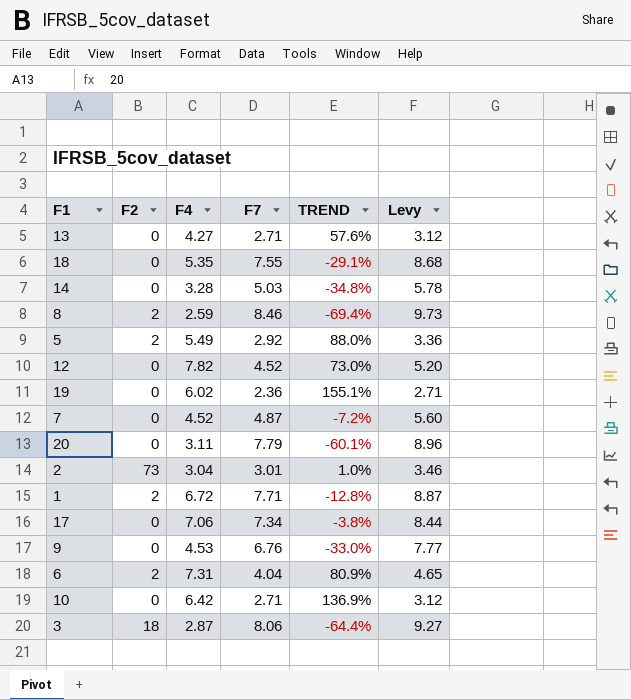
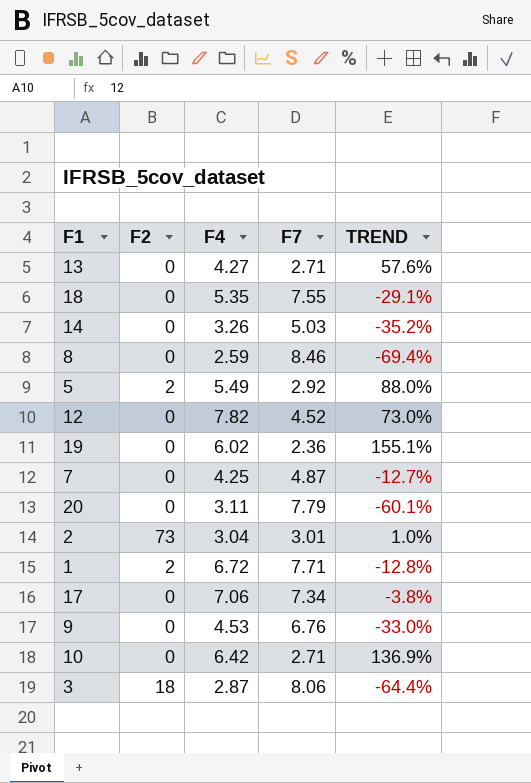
column Levy | formula: [F7] * 1.15 -> none
row 6: 2 | 7.31 | 4.04 | 80.9% | 4.65 -> none
14 | F4: 3.28 -> 3.26
14 | TREND: -34.8% -> -35.2%
8 | F2: 2 -> 0
7 | F4: 4.52 -> 4.25
7 | TREND: -7.2% -> -12.7%

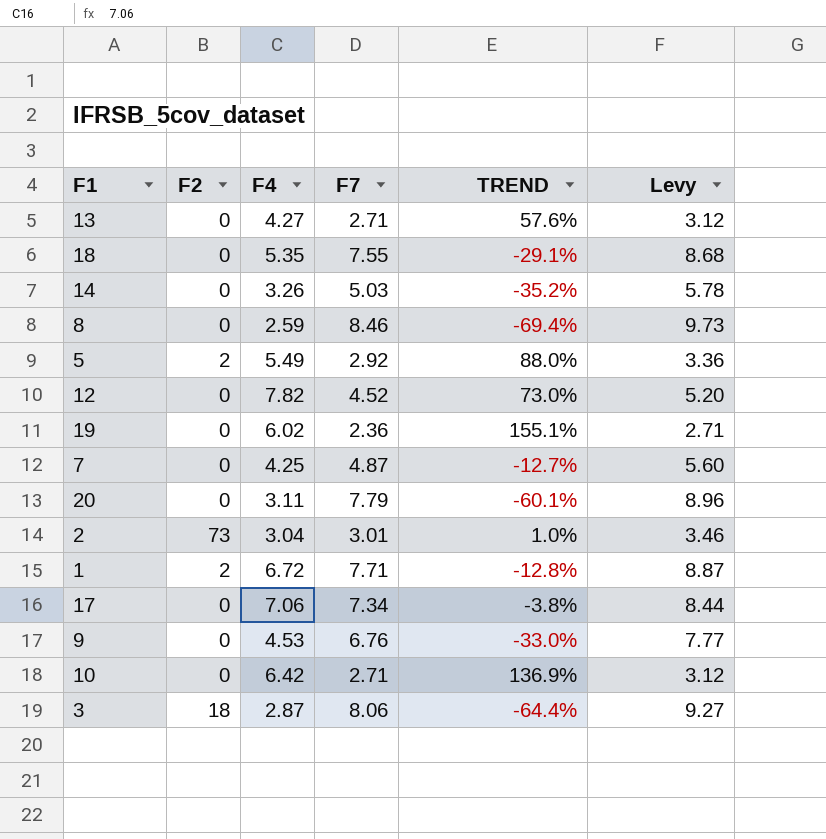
column Levy | formula: none -> [F7] * 1.15

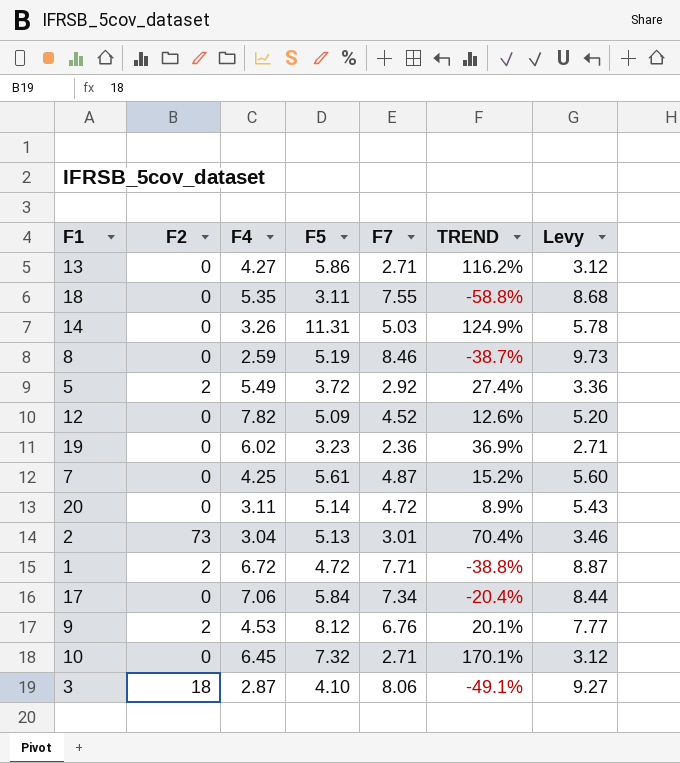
column F5 | position: none -> 4
column TREND | formula: ([F4] - [F7]) / [F7] -> ([F5] - [F7]) / [F7]
20 | F7: 7.79 -> 4.72
20 | Levy: 8.96 -> 5.43
9 | F2: 0 -> 2
10 | F4: 6.42 -> 6.45

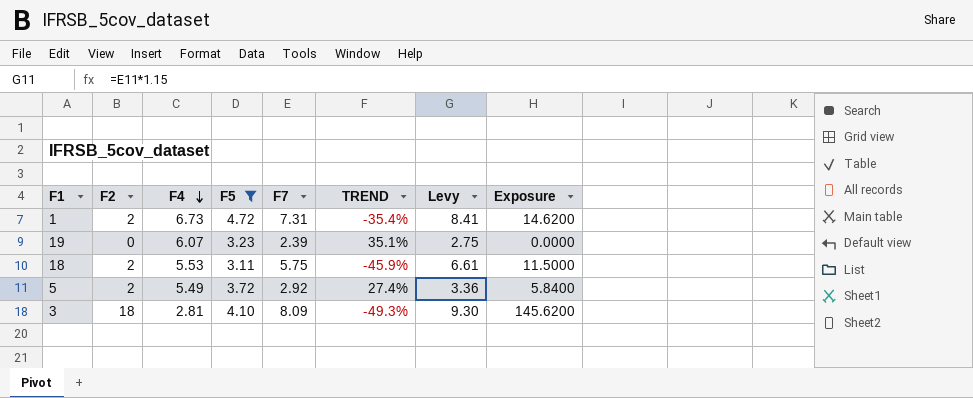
filter: none -> F5 <= 4.72
row order: none -> F4 descending
column Exposure | formula: none -> [F2] * [F7]
1 | F4: 6.72 -> 6.73
1 | F7: 7.71 -> 7.31
1 | TREND: -38.8% -> -35.4%
1 | Levy: 8.87 -> 8.41
19 | F4: 6.02 -> 6.07
19 | F7: 2.36 -> 2.39
19 | TREND: 36.9% -> 35.1%
19 | Levy: 2.71 -> 2.75
18 | F2: 0 -> 2
18 | F4: 5.35 -> 5.53
18 | F7: 7.55 -> 5.75
18 | TREND: -58.8% -> -45.9%
18 | Levy: 8.68 -> 6.61
3 | F4: 2.87 -> 2.81
3 | F7: 8.06 -> 8.09
3 | TREND: -49.1% -> -49.3%
3 | Levy: 9.27 -> 9.30

